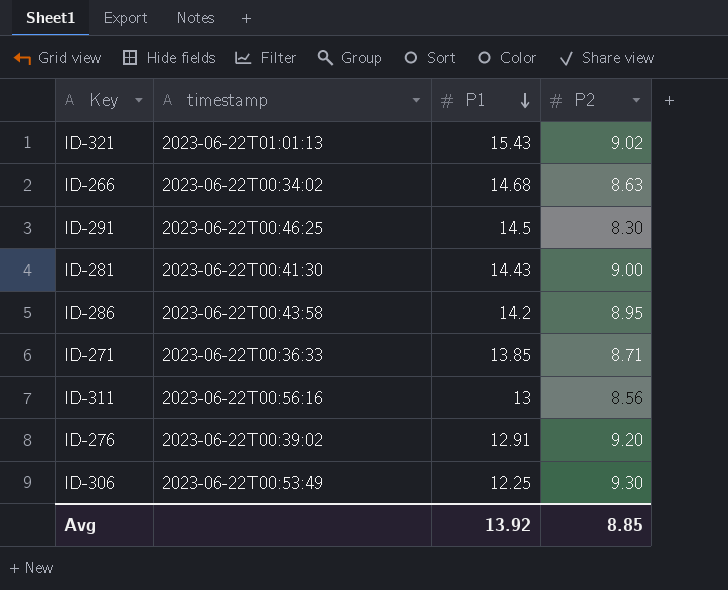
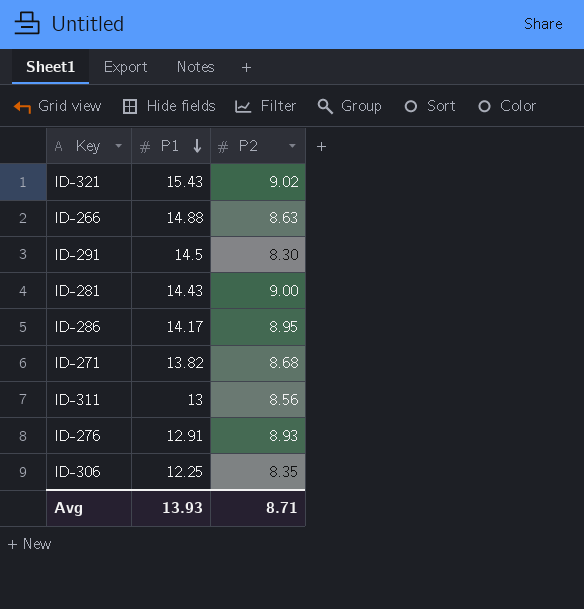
column timestamp | position: 2 -> none
ID-266 | P1: 14.68 -> 14.88
ID-286 | P1: 14.2 -> 14.17
ID-271 | P1: 13.85 -> 13.82
ID-271 | P2: 8.71 -> 8.68
ID-276 | P2: 9.20 -> 8.93
ID-306 | P2: 9.30 -> 8.35
Avg | P1: 13.92 -> 13.93
Avg | P2: 8.85 -> 8.71

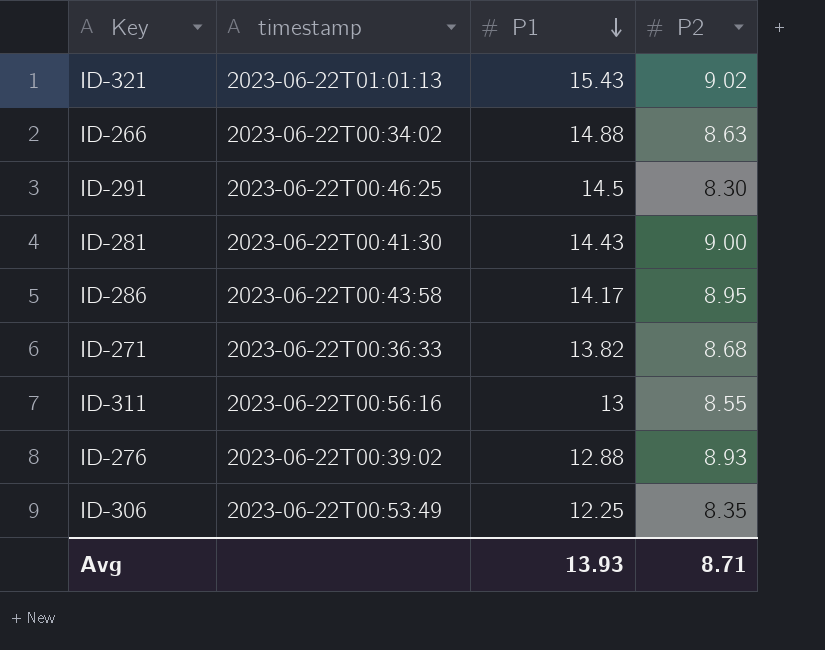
column timestamp | position: none -> 2
ID-311 | P2: 8.56 -> 8.55
ID-276 | P1: 12.91 -> 12.88

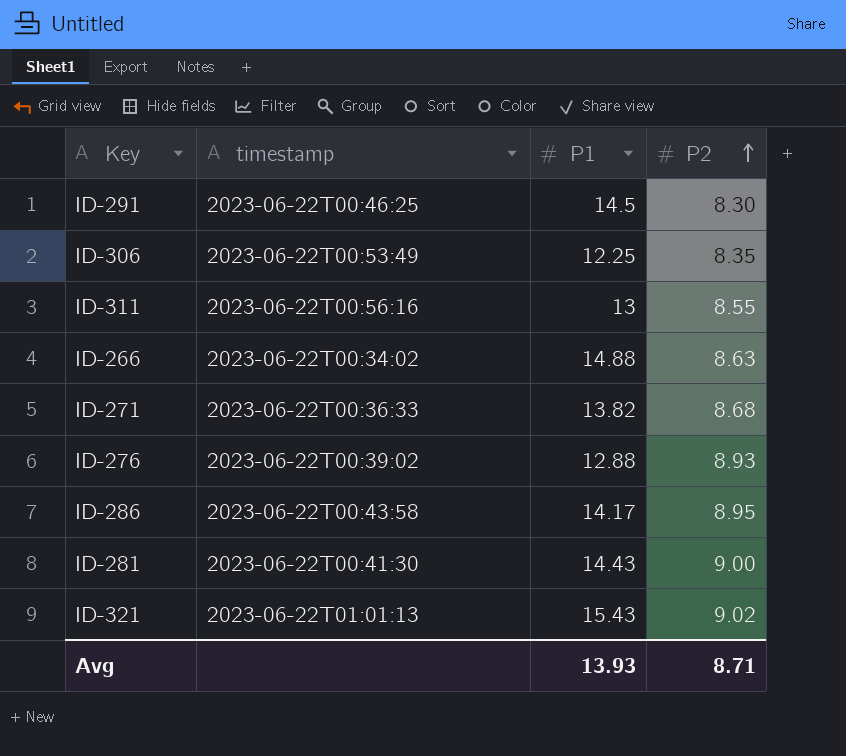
row order: P1 descending -> P2 ascending

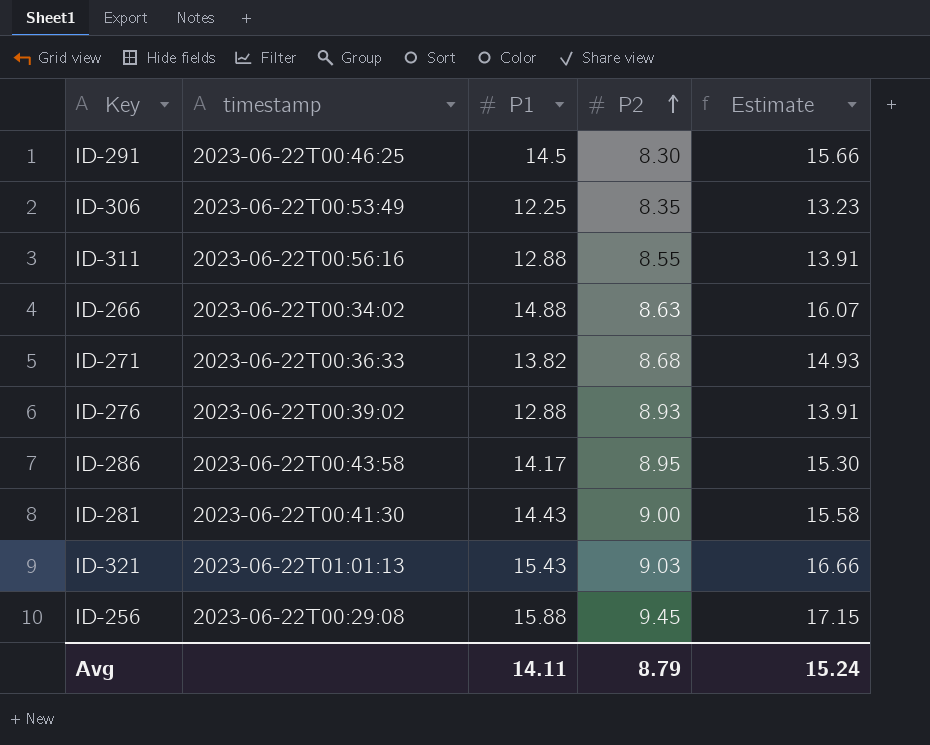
column Estimate | formula: none -> [P1] * 1.08
ID-311 | P1: 13 -> 12.88
ID-321 | P2: 9.02 -> 9.03
row ID-256: none -> 2023-06-22T00:29:08 | 15.88 | 9.45 | 17.15
Avg | P1: 13.93 -> 14.11
Avg | P2: 8.71 -> 8.79

